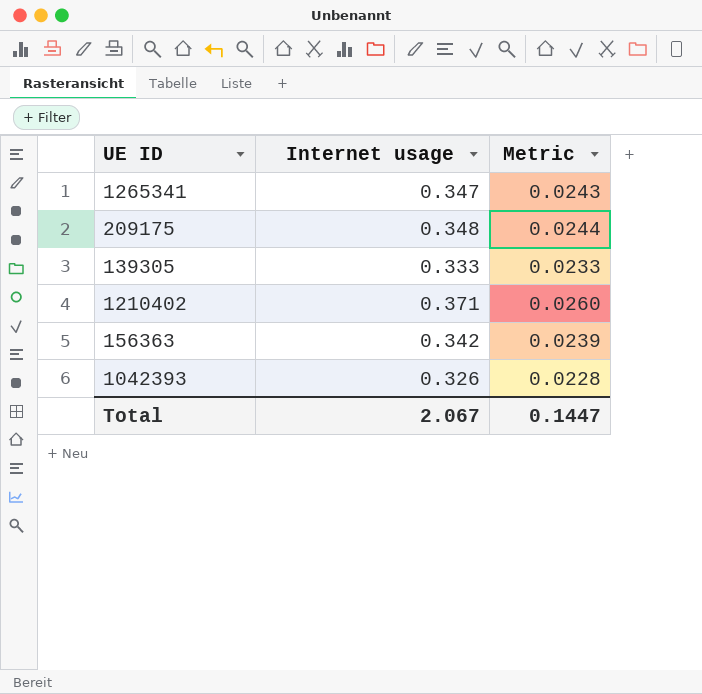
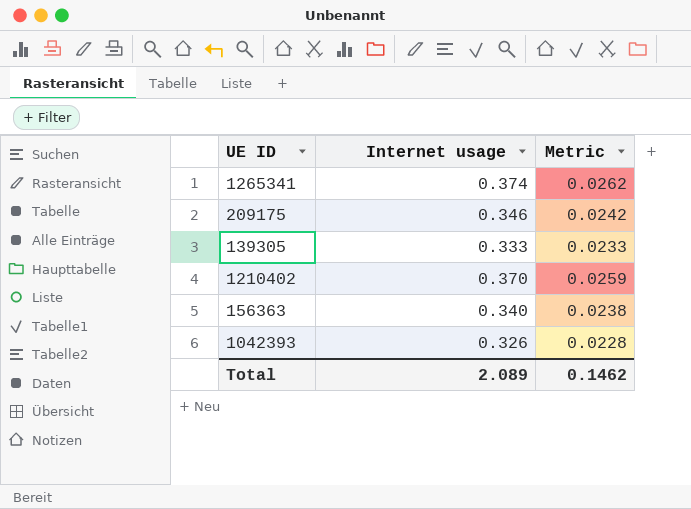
1265341 | Internet usage: 0.347 -> 0.374
1265341 | Metric: 0.0243 -> 0.0262
209175 | Internet usage: 0.348 -> 0.346
209175 | Metric: 0.0244 -> 0.0242
1210402 | Internet usage: 0.371 -> 0.370
1210402 | Metric: 0.0260 -> 0.0259
156363 | Internet usage: 0.342 -> 0.340
156363 | Metric: 0.0239 -> 0.0238
Total | Internet usage: 2.067 -> 2.089
Total | Metric: 0.1447 -> 0.1462

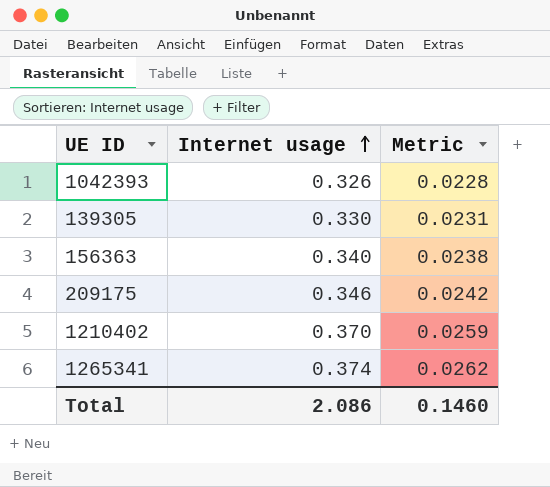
row order: none -> Internet usage ascending
139305 | Internet usage: 0.333 -> 0.330
139305 | Metric: 0.0233 -> 0.0231
Total | Internet usage: 2.089 -> 2.086
Total | Metric: 0.1462 -> 0.1460

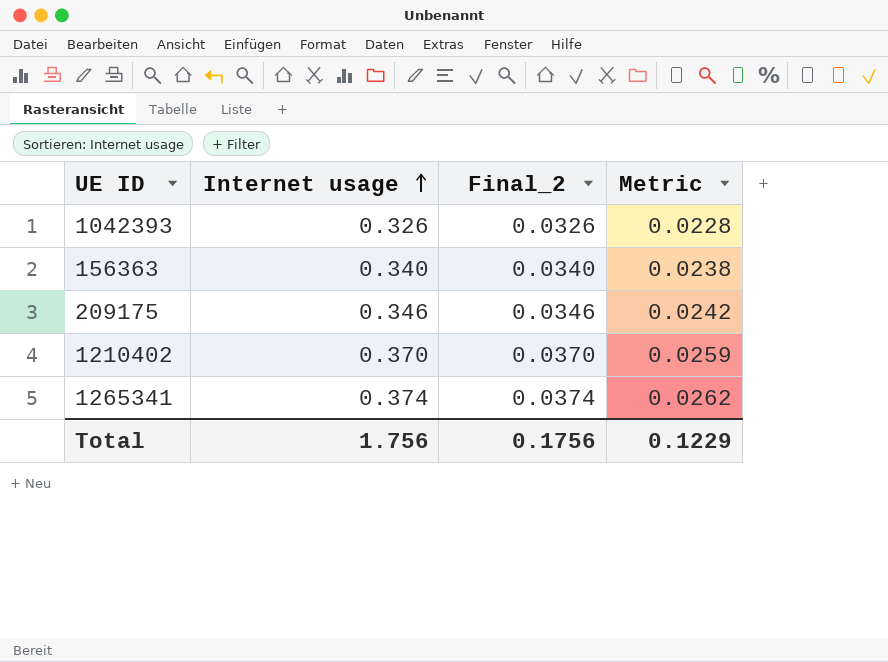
column Final_2 | formula: none -> [Internet usage] * 0.1
row 139305: 0.330 | 0.0231 -> none
Total | Internet usage: 2.086 -> 1.756
Total | Metric: 0.1460 -> 0.1229

